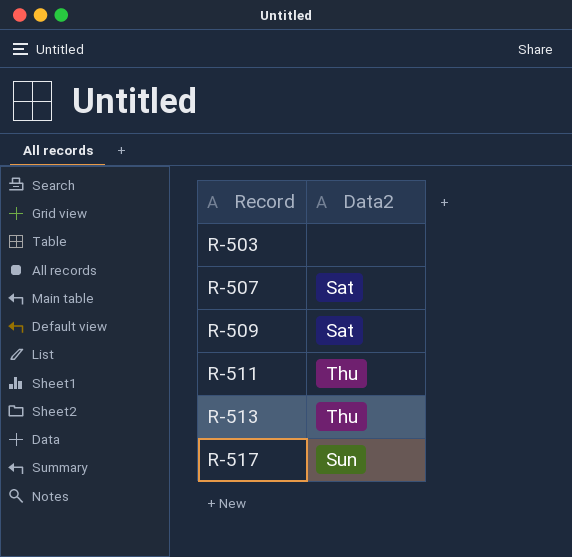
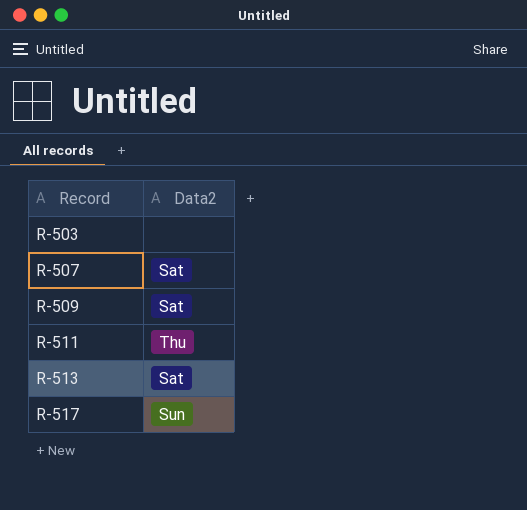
R-513 | Data2: Thu -> Sat

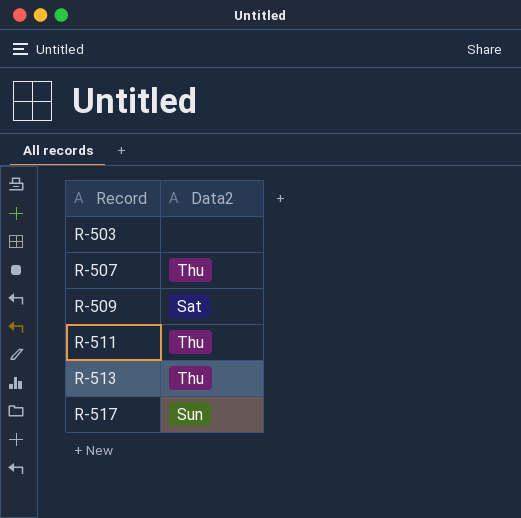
R-507 | Data2: Sat -> Thu
R-513 | Data2: Sat -> Thu

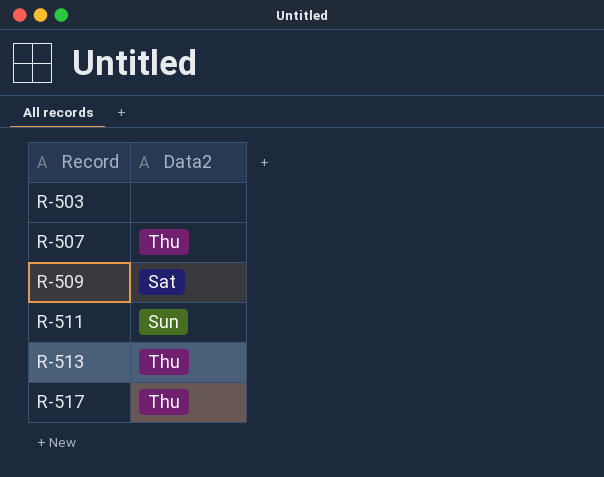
R-511 | Data2: Thu -> Sun
R-517 | Data2: Sun -> Thu

